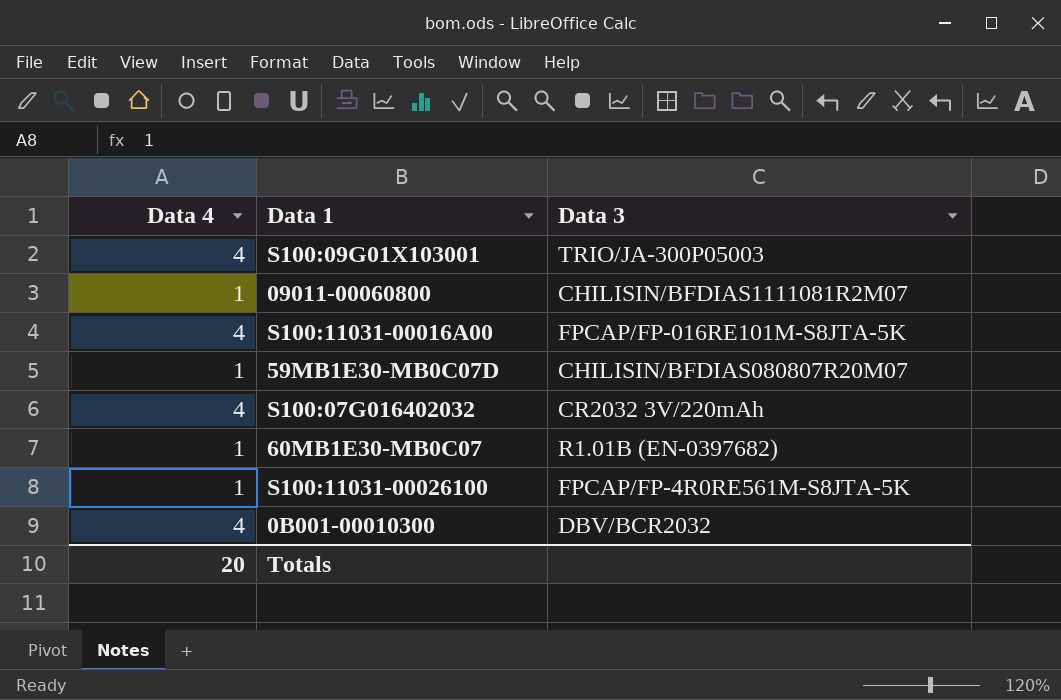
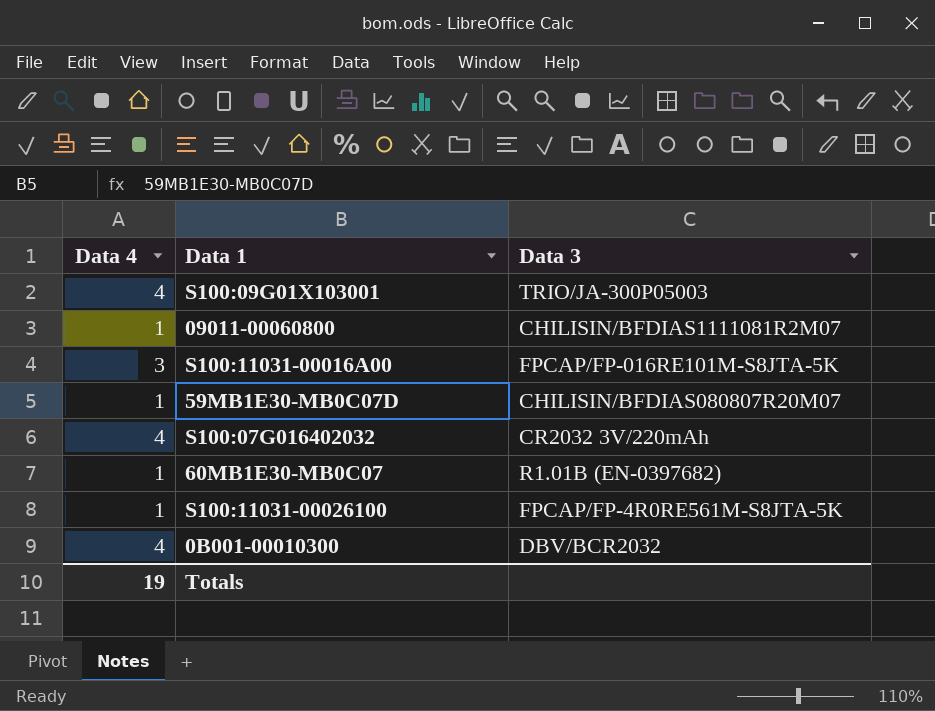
S100:11031-00016A00 | Data 4: 4 -> 3
Totals | Data 4: 20 -> 19

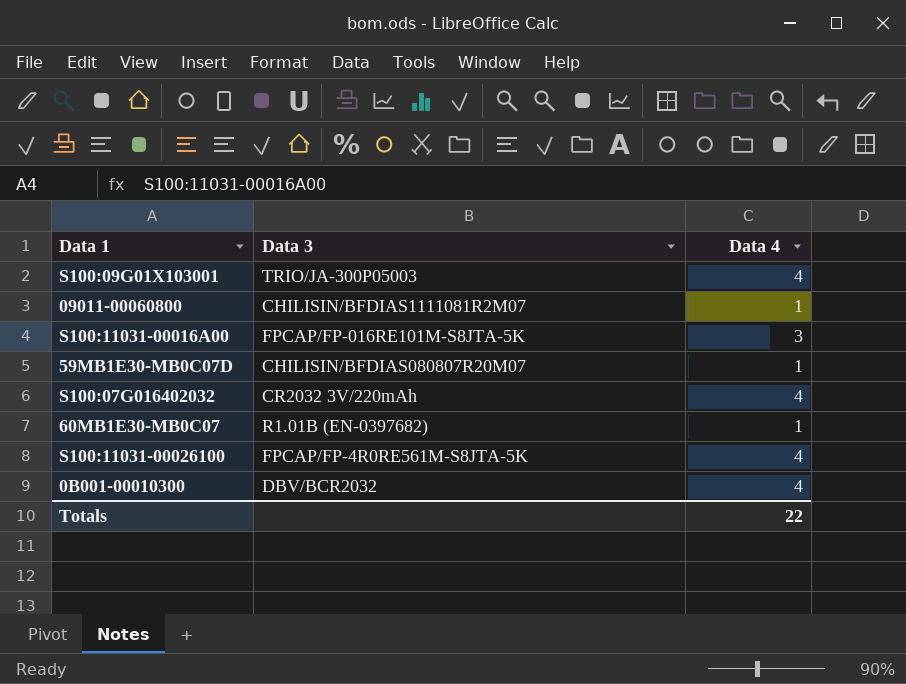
column Data 4 | position: 1 -> 3
S100:11031-00026100 | Data 4: 1 -> 4
Totals | Data 4: 19 -> 22

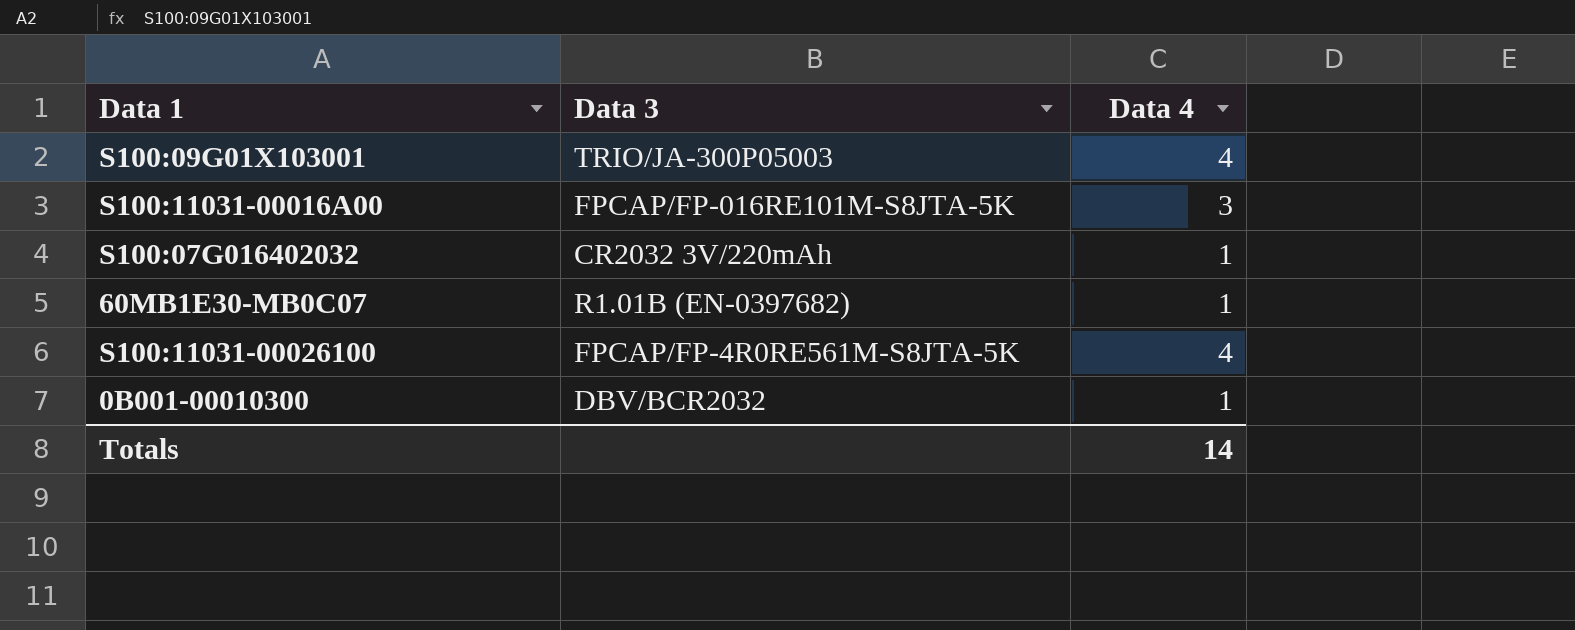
row 09011-00060800: CHILISIN/BFDIAS1111081R2M07 | 1 -> none
row 59MB1E30-MB0C07D: CHILISIN/BFDIAS080807R20M07 | 1 -> none
S100:07G016402032 | Data 4: 4 -> 1
0B001-00010300 | Data 4: 4 -> 1
Totals | Data 4: 22 -> 14

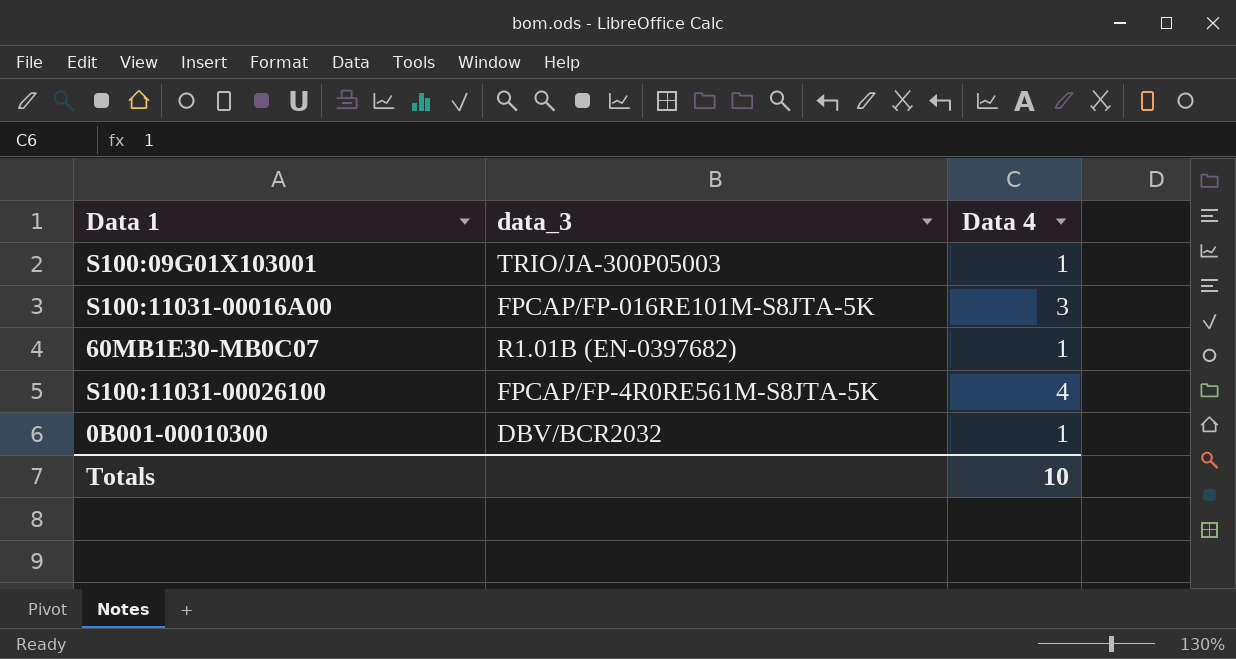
column name: Data 3 -> data_3
row S100:07G016402032: CR2032 3V/220mAh | 1 -> none
S100:09G01X103001 | Data 4: 4 -> 1
Totals | Data 4: 14 -> 10

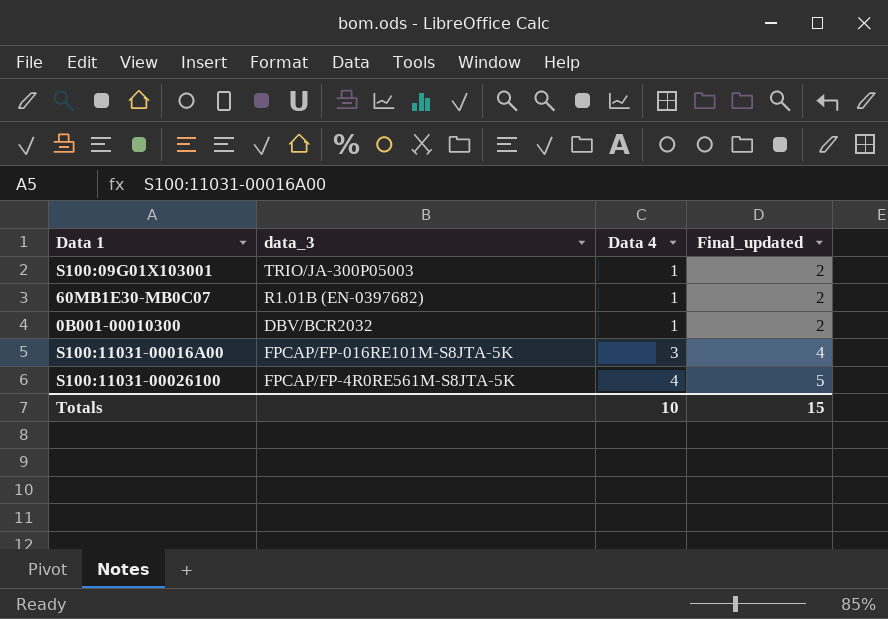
row order: none -> Data 4 ascending
column Final_updated | formula: none -> [Data 4] + 1

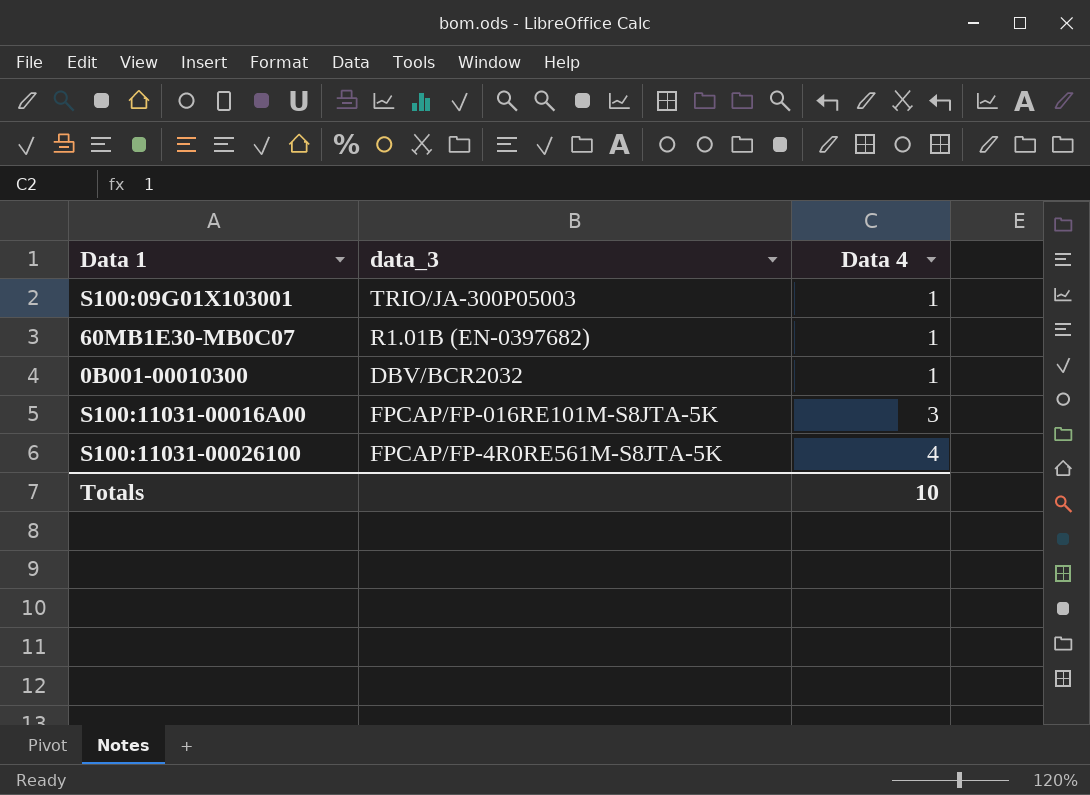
column Final_updated | formula: [Data 4] + 1 -> none

